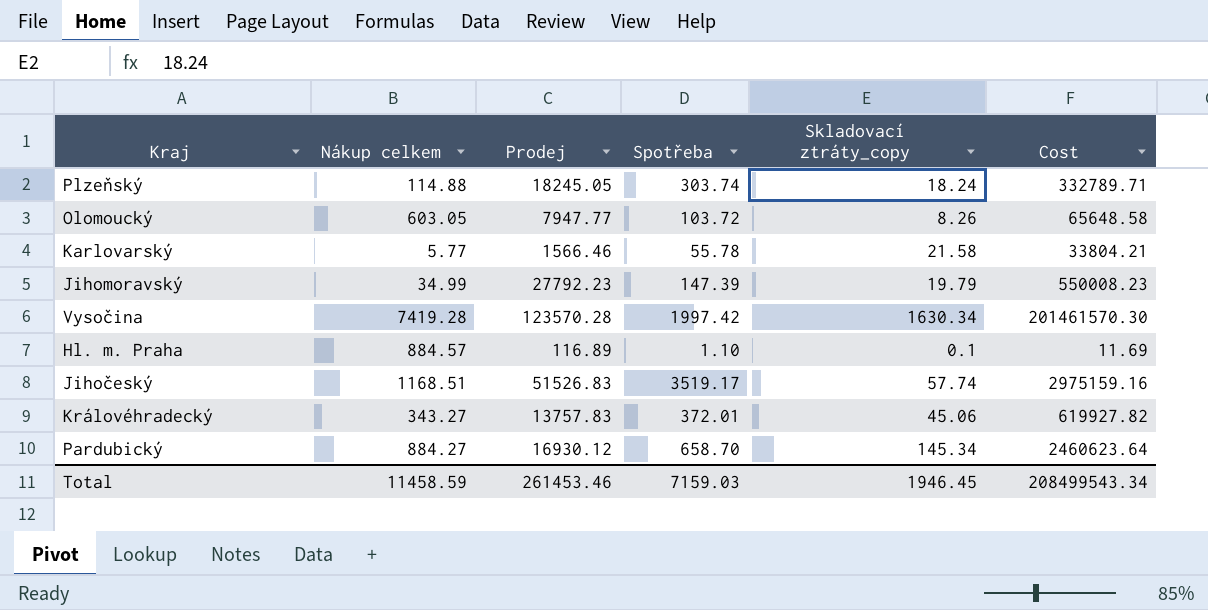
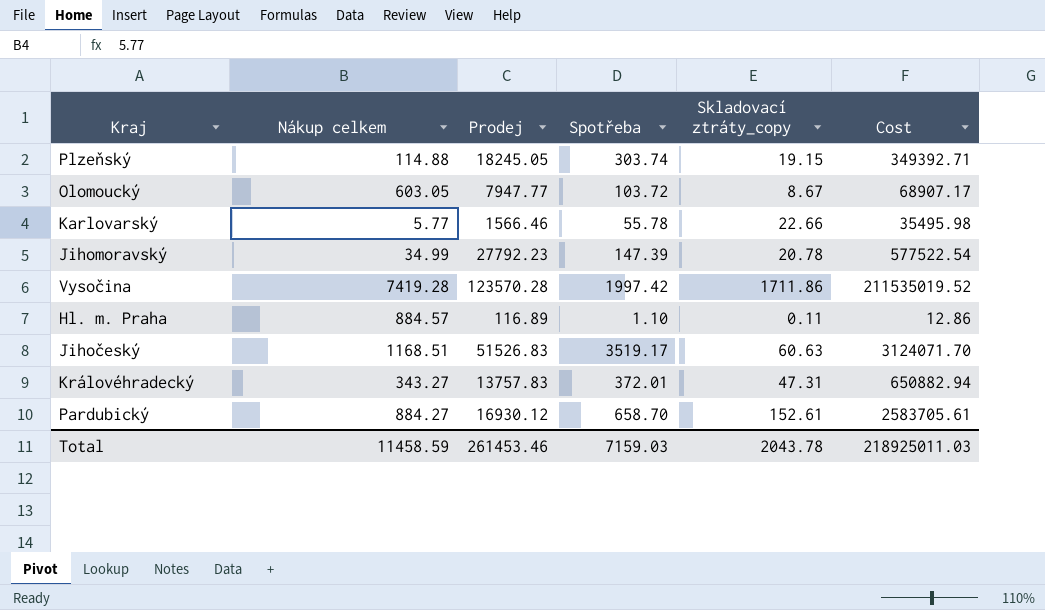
Plzeňský | Skladovací ztráty_copy: 18.24 -> 19.15
Plzeňský | Cost: 332789.71 -> 349392.71
Olomoucký | Skladovací ztráty_copy: 8.26 -> 8.67
Olomoucký | Cost: 65648.58 -> 68907.17
Karlovarský | Skladovací ztráty_copy: 21.58 -> 22.66
Karlovarský | Cost: 33804.21 -> 35495.98
Jihomoravský | Skladovací ztráty_copy: 19.79 -> 20.78
Jihomoravský | Cost: 550008.23 -> 577522.54
Vysočina | Skladovací ztráty_copy: 1630.34 -> 1711.86
Vysočina | Cost: 201461570.30 -> 211535019.52
Hl. m. Praha | Skladovací ztráty_copy: 0.1 -> 0.11
Hl. m. Praha | Cost: 11.69 -> 12.86
Jihočeský | Skladovací ztráty_copy: 57.74 -> 60.63
Jihočeský | Cost: 2975159.16 -> 3124071.70
Královéhradecký | Skladovací ztráty_copy: 45.06 -> 47.31
Královéhradecký | Cost: 619927.82 -> 650882.94
Pardubický | Skladovací ztráty_copy: 145.34 -> 152.61
Pardubický | Cost: 2460623.64 -> 2583705.61
Total | Skladovací ztráty_copy: 1946.45 -> 2043.78
Total | Cost: 208499543.34 -> 218925011.03

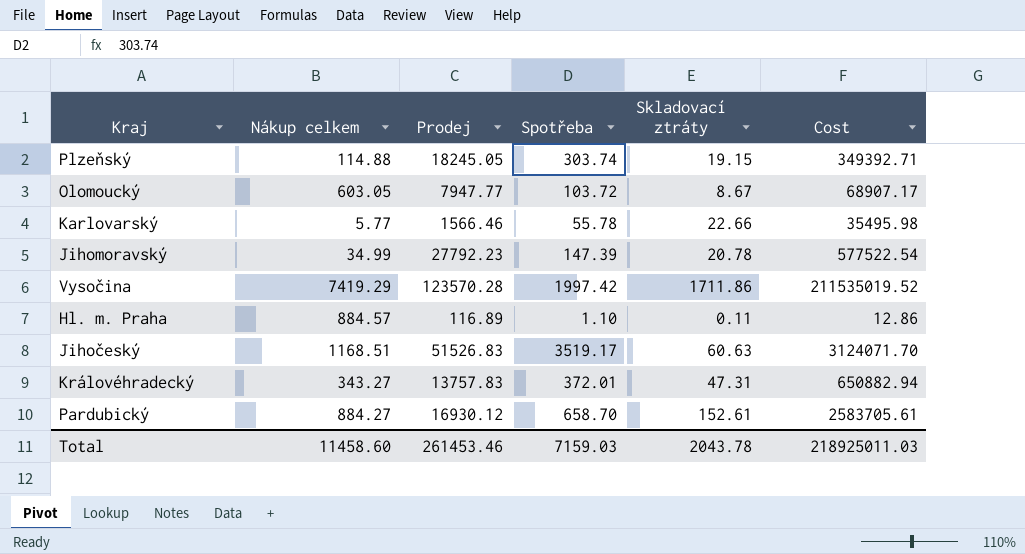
column name: Skladovací ztráty_copy -> Skladovací ztráty
Vysočina | Nákup celkem: 7419.28 -> 7419.29
Total | Nákup celkem: 11458.59 -> 11458.60

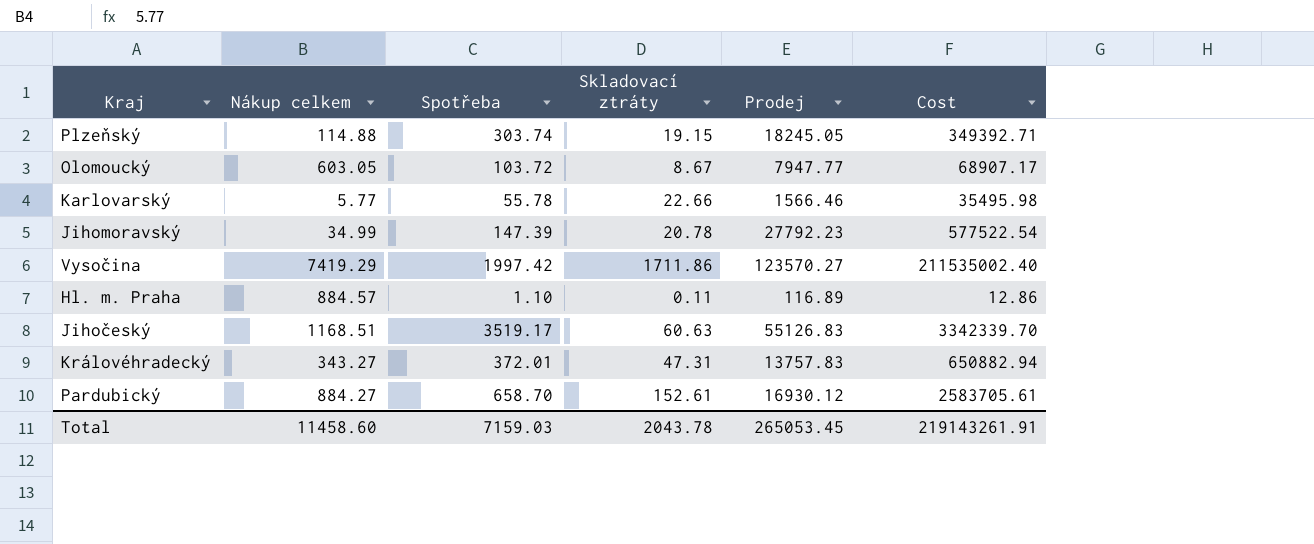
column Prodej | position: 3 -> 5
Vysočina | Prodej: 123570.28 -> 123570.27
Vysočina | Cost: 211535019.52 -> 211535002.40
Jihočeský | Prodej: 51526.83 -> 55126.83
Jihočeský | Cost: 3124071.70 -> 3342339.70
Total | Prodej: 261453.46 -> 265053.45
Total | Cost: 218925011.03 -> 219143261.91

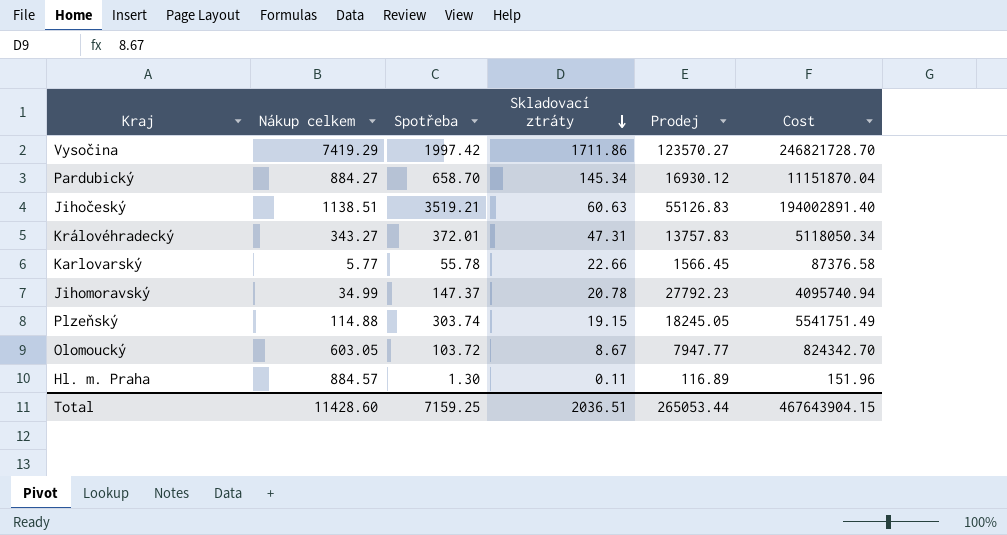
row order: none -> Skladovací ztráty descending
column Cost | formula: [Skladovací ztráty] * [Prodej] -> [Spotřeba] * [Prodej]
Pardubický | Skladovací ztráty: 152.61 -> 145.34
Jihočeský | Nákup celkem: 1168.51 -> 1138.51
Jihočeský | Spotřeba: 3519.17 -> 3519.21
Karlovarský | Prodej: 1566.46 -> 1566.45
Jihomoravský | Spotřeba: 147.39 -> 147.37
Hl. m. Praha | Spotřeba: 1.10 -> 1.30
Total | Nákup celkem: 11458.60 -> 11428.60
Total | Spotřeba: 7159.03 -> 7159.25
Total | Skladovací ztráty: 2043.78 -> 2036.51
Total | Prodej: 265053.45 -> 265053.44
Total | Cost: 219143261.91 -> 467643904.15

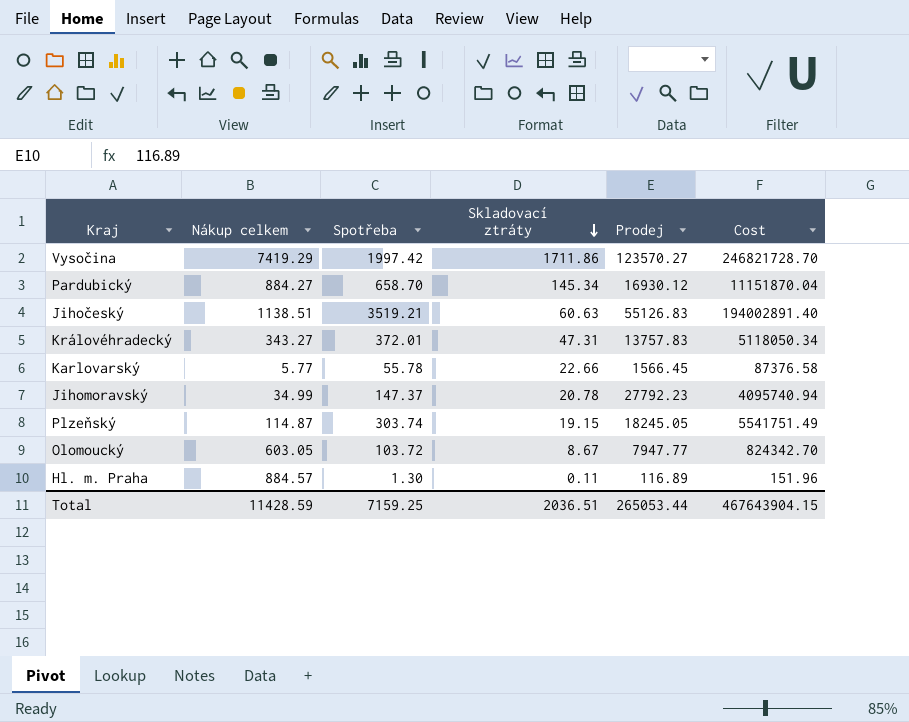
Plzeňský | Nákup celkem: 114.88 -> 114.87
Total | Nákup celkem: 11428.60 -> 11428.59

